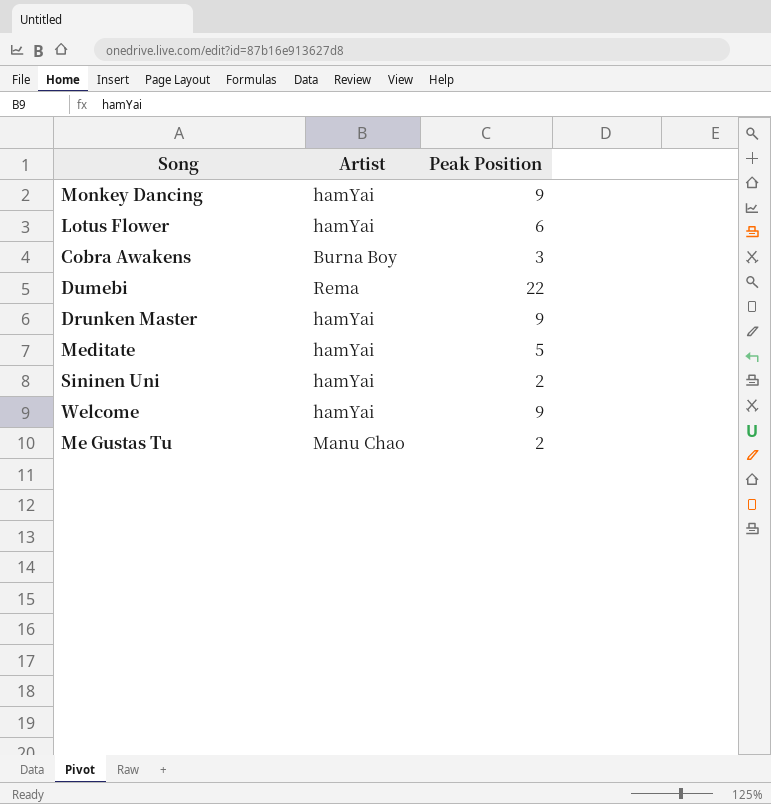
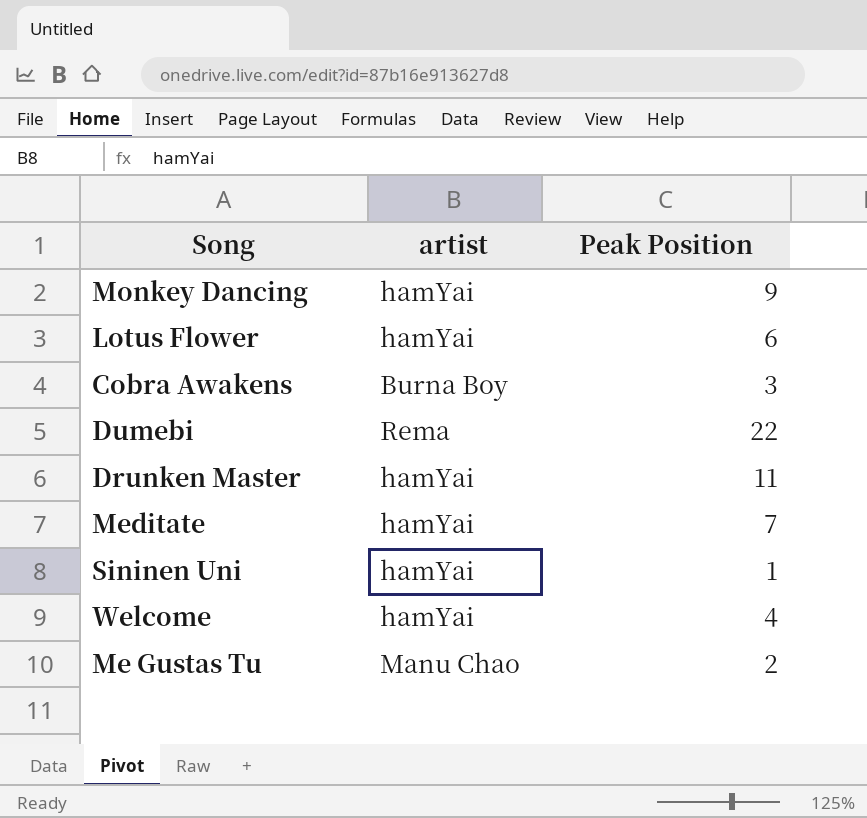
column name: Artist -> artist
Drunken Master | Peak Position: 9 -> 11
Meditate | Peak Position: 5 -> 7
Sininen Uni | Peak Position: 2 -> 1
Welcome | Peak Position: 9 -> 4

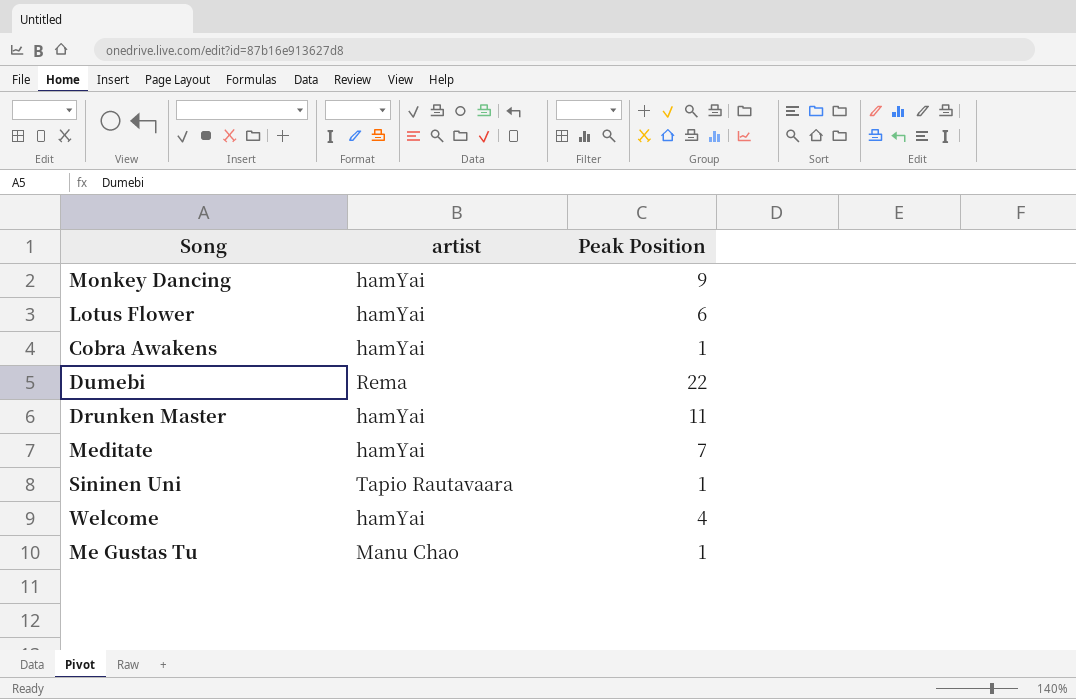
Cobra Awakens | artist: Burna Boy -> hamYai
Cobra Awakens | Peak Position: 3 -> 1
Sininen Uni | artist: hamYai -> Tapio Rautavaara
Me Gustas Tu | Peak Position: 2 -> 1

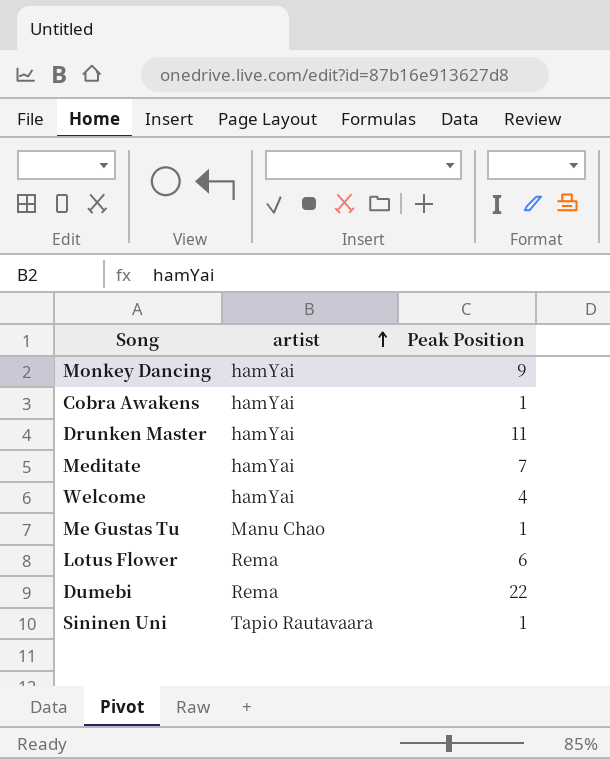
row order: none -> artist ascending
Lotus Flower | artist: hamYai -> Rema

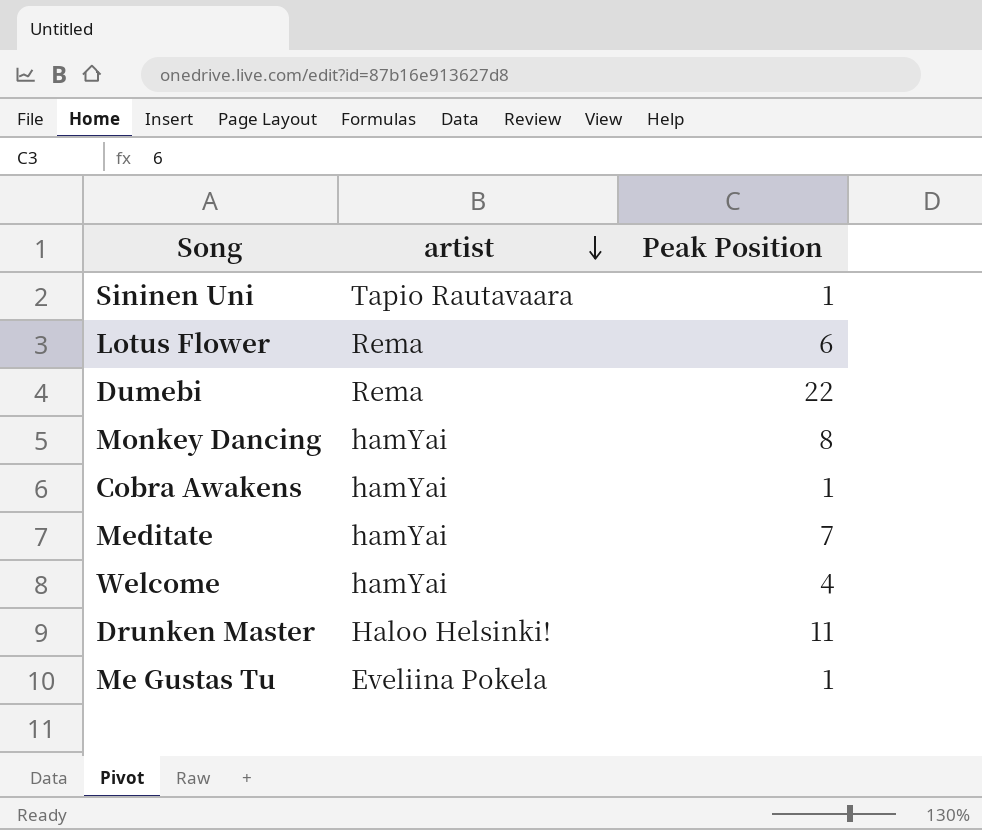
row order: artist ascending -> artist descending
Monkey Dancing | Peak Position: 9 -> 8
Drunken Master | artist: hamYai -> Haloo Helsinki!
Me Gustas Tu | artist: Manu Chao -> Eveliina Pokela

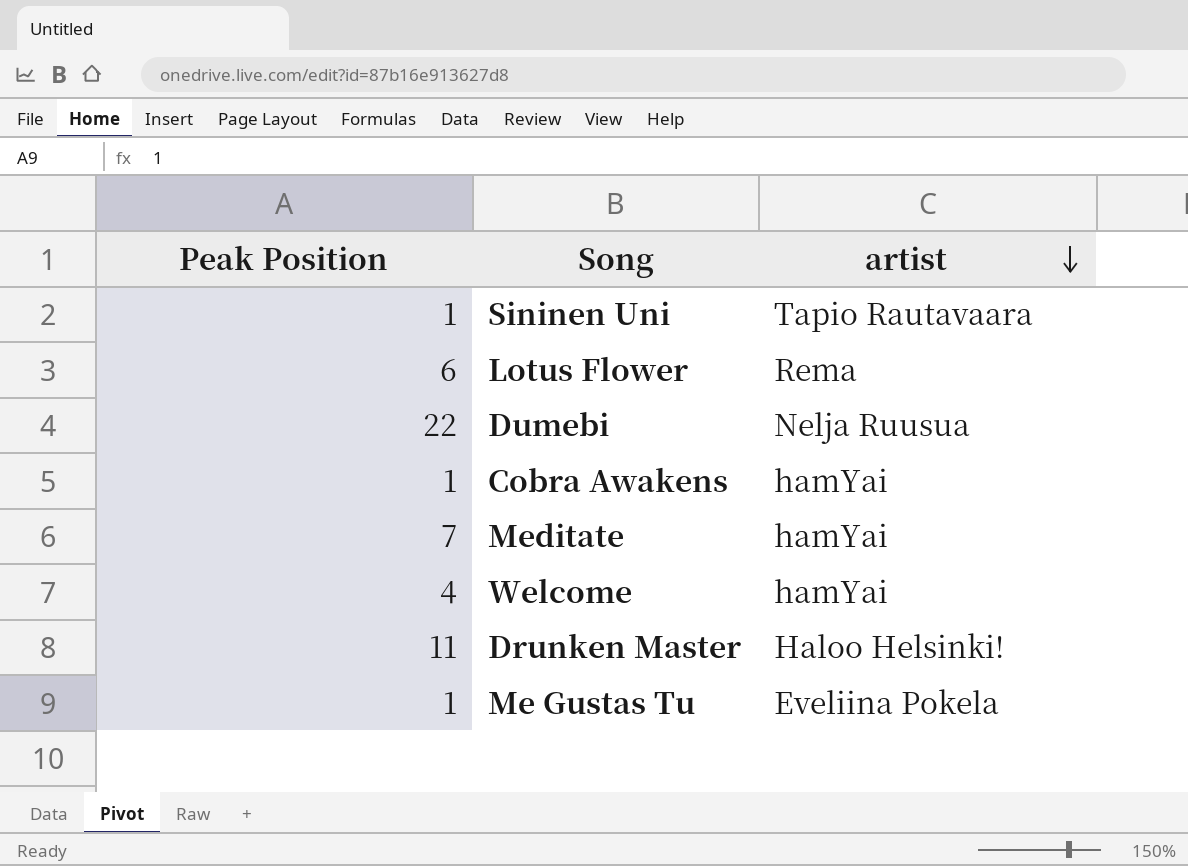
column Peak Position | position: 3 -> 1
row Monkey Dancing: hamYai | 8 -> none
Dumebi | artist: Rema -> Nelja Ruusua

